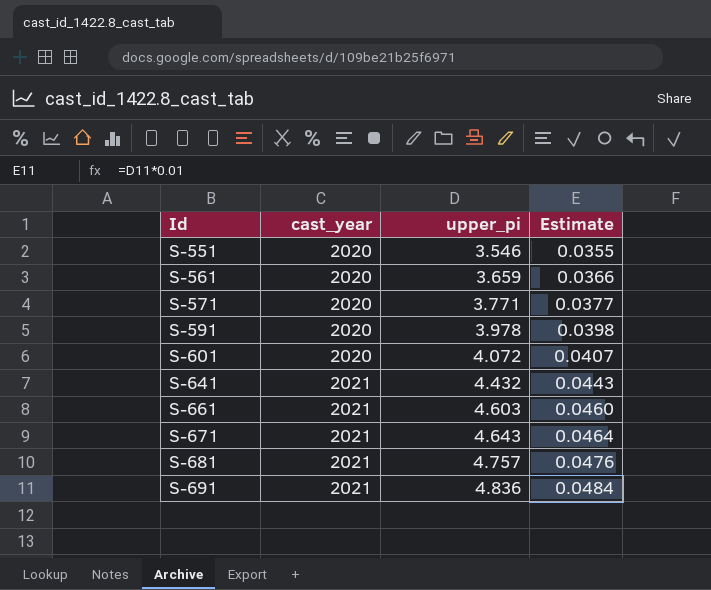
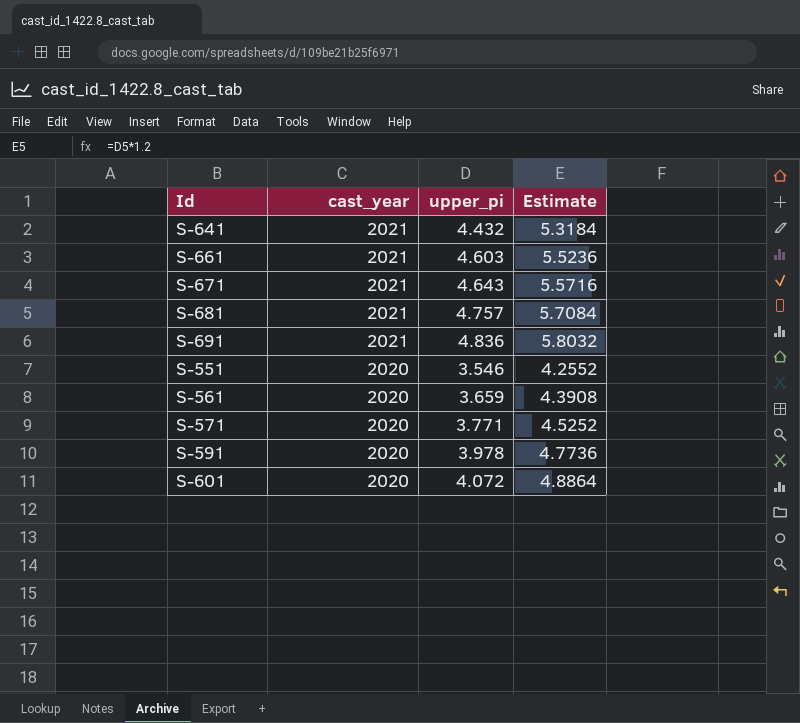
row order: Id ascending -> cast_year descending
column Estimate | formula: [upper_pi] * 0.01 -> [upper_pi] * 1.2

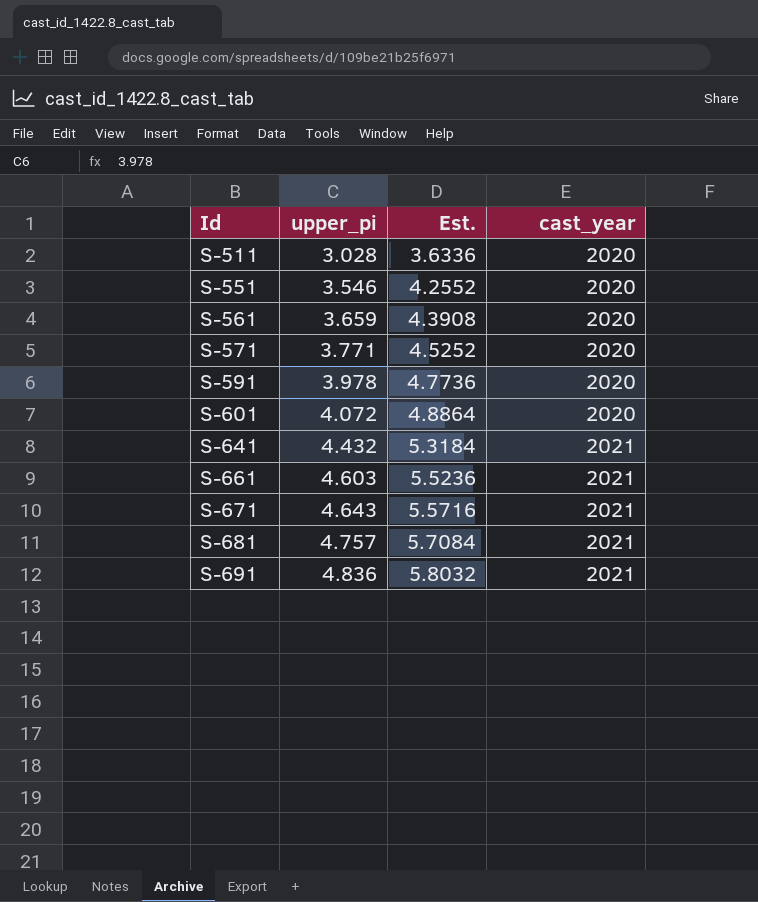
row order: cast_year descending -> Id ascending
column name: Estimate -> Est.
column cast_year | position: 2 -> 4
row S-511: none -> 3.028 | 3.6336 | 2020

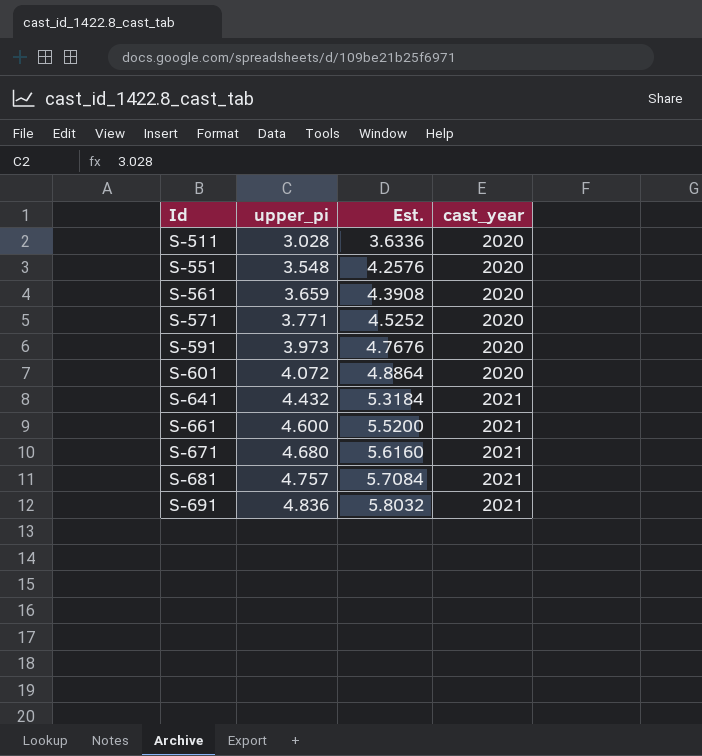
S-551 | upper_pi: 3.546 -> 3.548
S-551 | Est.: 4.2552 -> 4.2576
S-591 | upper_pi: 3.978 -> 3.973
S-591 | Est.: 4.7736 -> 4.7676
S-661 | upper_pi: 4.603 -> 4.600
S-661 | Est.: 5.5236 -> 5.5200
S-671 | upper_pi: 4.643 -> 4.680
S-671 | Est.: 5.5716 -> 5.6160

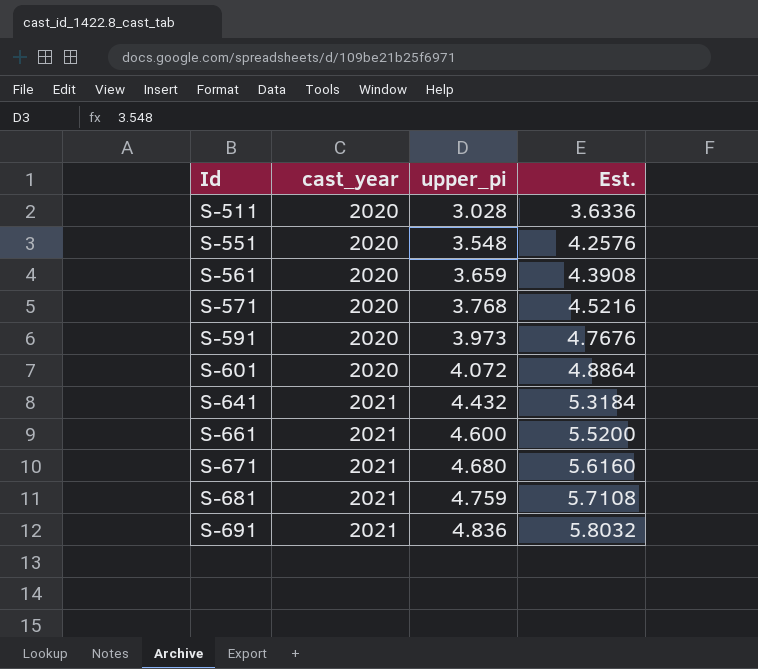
column cast_year | position: 4 -> 2
S-571 | upper_pi: 3.771 -> 3.768
S-571 | Est.: 4.5252 -> 4.5216
S-681 | upper_pi: 4.757 -> 4.759
S-681 | Est.: 5.7084 -> 5.7108

